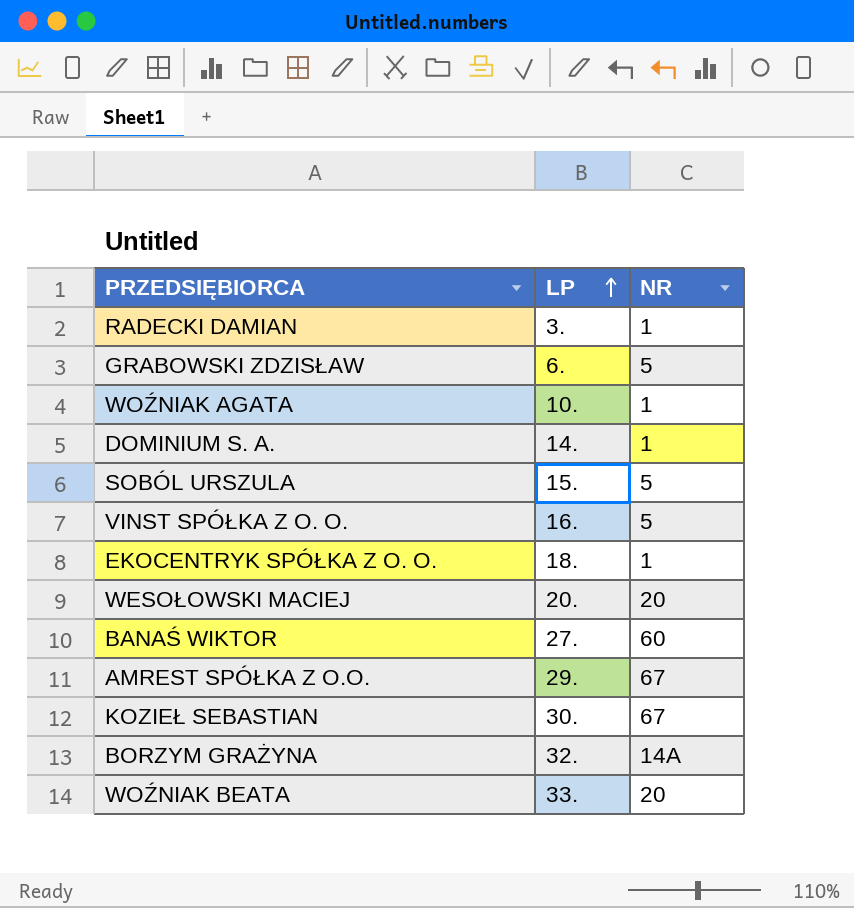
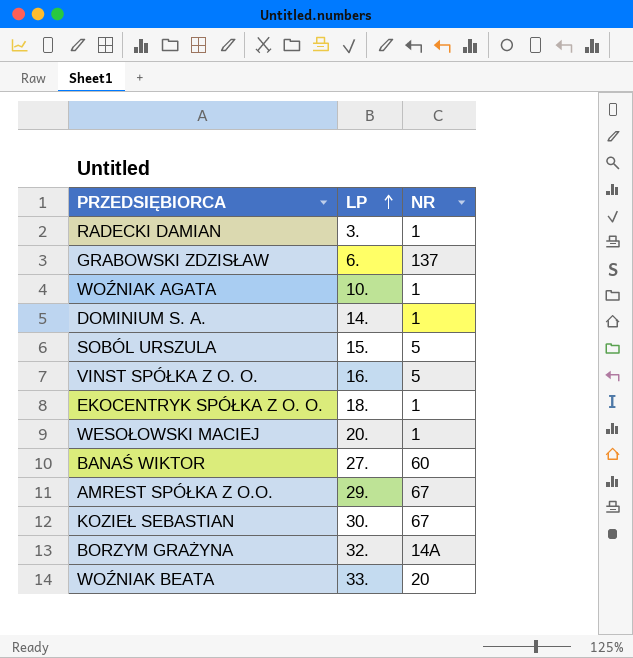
GRABOWSKI ZDZISŁAW | NR: 5 -> 137
WESOŁOWSKI MACIEJ | NR: 20 -> 1

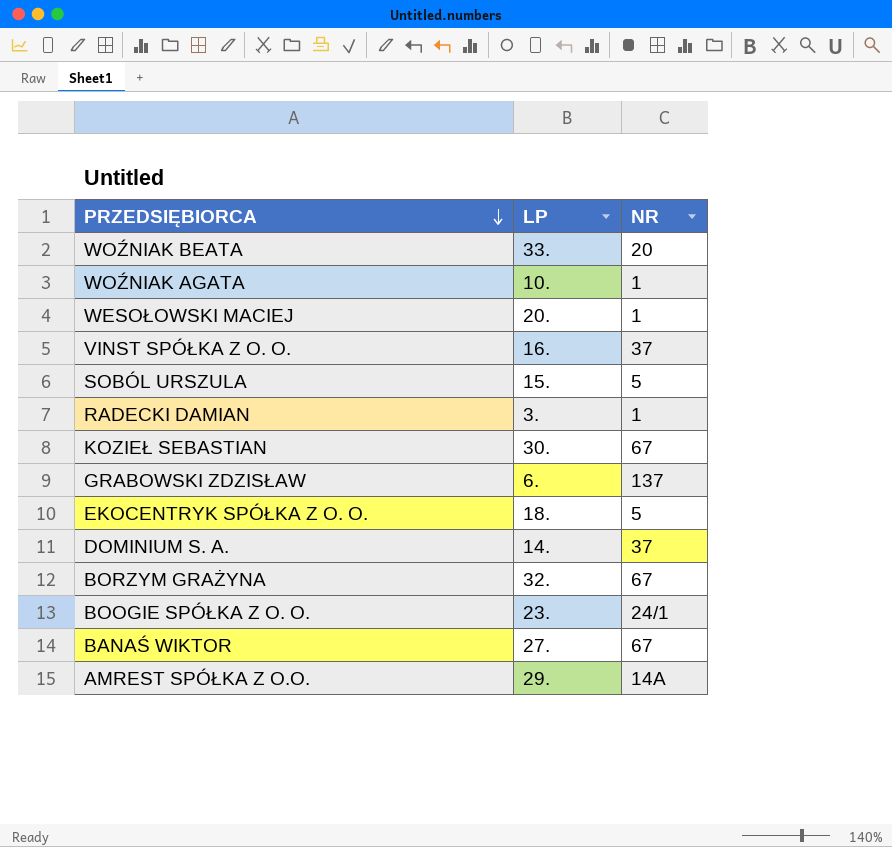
row order: LP ascending -> PRZEDSIĘBIORCA descending
VINST SPÓŁKA Z O. O. | NR: 5 -> 37
EKOCENTRYK SPÓŁKA Z O. O. | NR: 1 -> 5
DOMINIUM S. A. | NR: 1 -> 37
BORZYM GRAŻYNA | NR: 14A -> 67
row BOOGIE SPÓŁKA Z O. O.: none -> 23. | 24/1
BANAŚ WIKTOR | NR: 60 -> 67
AMREST SPÓŁKA Z O.O. | NR: 67 -> 14A

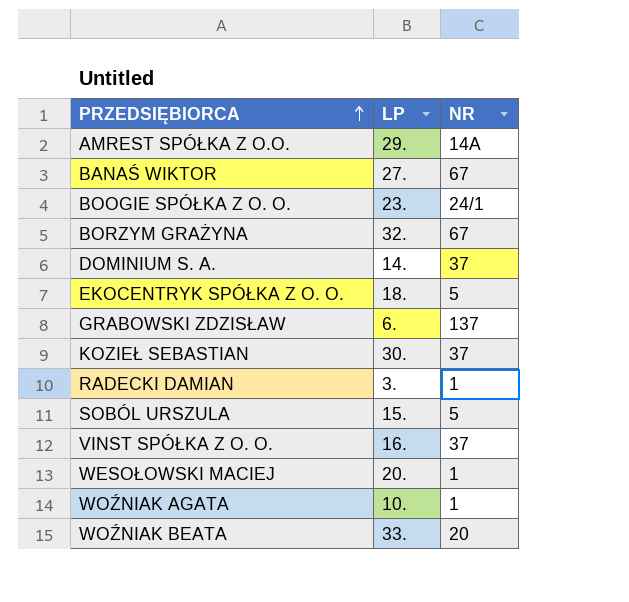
row order: PRZEDSIĘBIORCA descending -> PRZEDSIĘBIORCA ascending
KOZIEŁ SEBASTIAN | NR: 67 -> 37

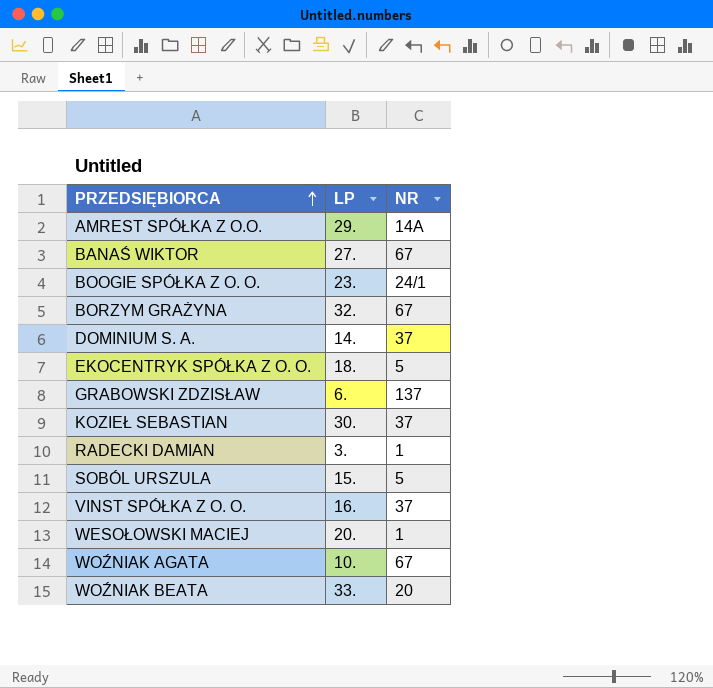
WOŹNIAK AGATA | NR: 1 -> 67

